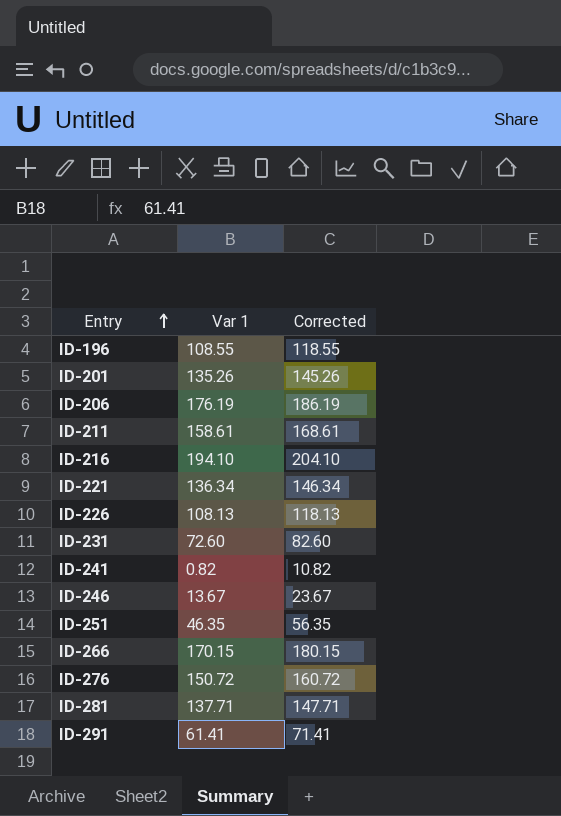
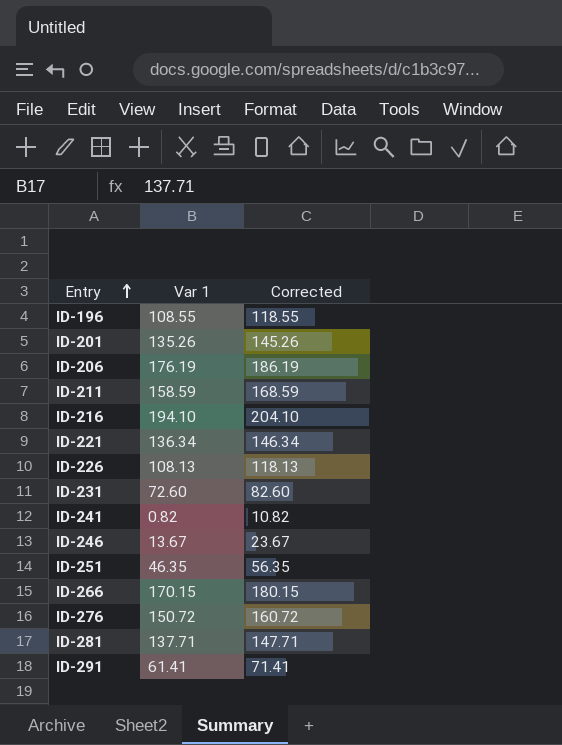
ID-211 | Var 1: 158.61 -> 158.59
ID-211 | Corrected: 168.61 -> 168.59

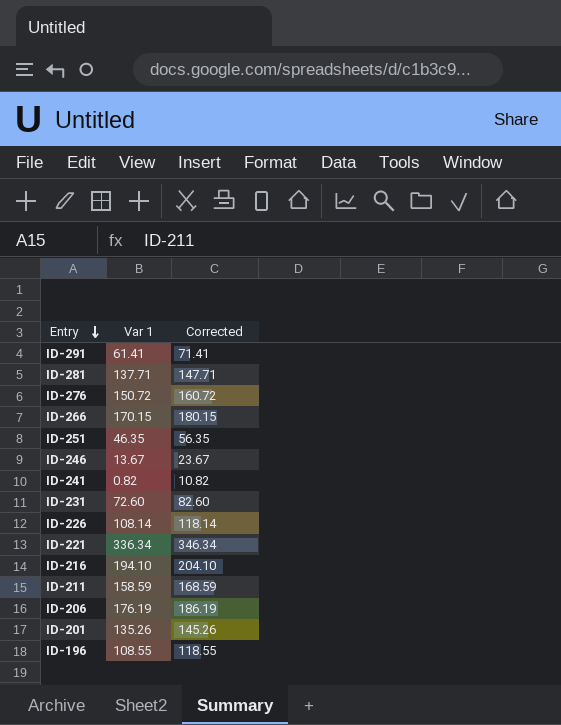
row order: Entry ascending -> Entry descending
ID-226 | Var 1: 108.13 -> 108.14
ID-226 | Corrected: 118.13 -> 118.14
ID-221 | Var 1: 136.34 -> 336.34
ID-221 | Corrected: 146.34 -> 346.34

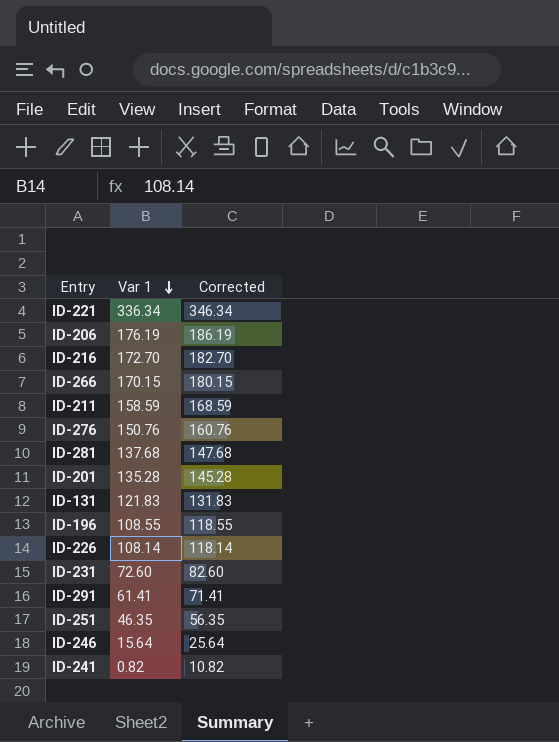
row order: Entry descending -> Var 1 descending
ID-216 | Var 1: 194.10 -> 172.70
ID-216 | Corrected: 204.10 -> 182.70
ID-276 | Var 1: 150.72 -> 150.76
ID-276 | Corrected: 160.72 -> 160.76
ID-281 | Var 1: 137.71 -> 137.68
ID-281 | Corrected: 147.71 -> 147.68
ID-201 | Var 1: 135.26 -> 135.28
ID-201 | Corrected: 145.26 -> 145.28
row ID-131: none -> 121.83 | 131.83
ID-246 | Var 1: 13.67 -> 15.64
ID-246 | Corrected: 23.67 -> 25.64

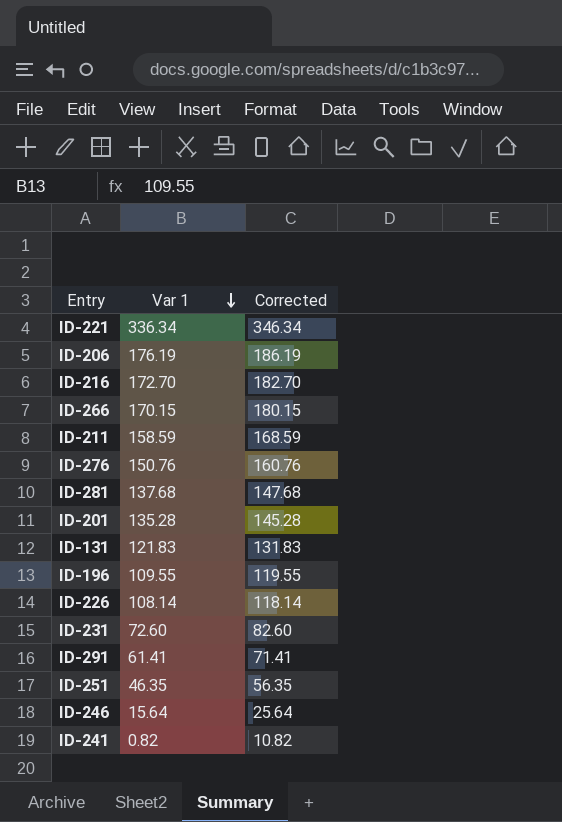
ID-196 | Var 1: 108.55 -> 109.55
ID-196 | Corrected: 118.55 -> 119.55

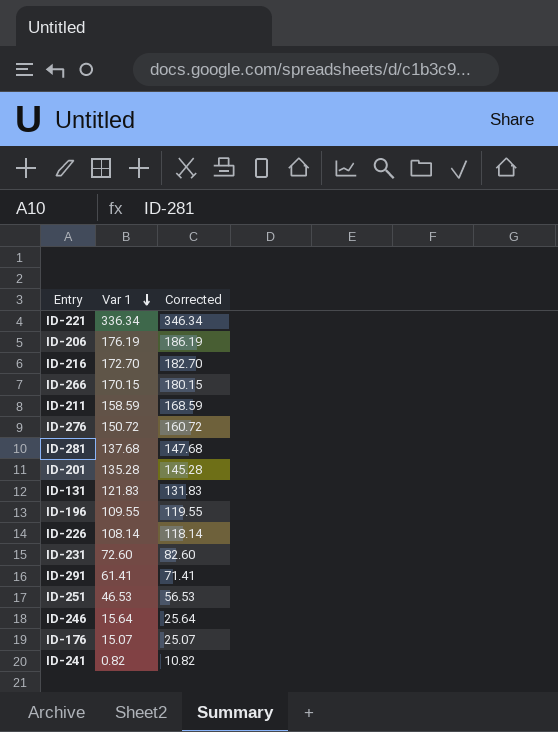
ID-276 | Var 1: 150.76 -> 150.72
ID-276 | Corrected: 160.76 -> 160.72
ID-251 | Var 1: 46.35 -> 46.53
ID-251 | Corrected: 56.35 -> 56.53
row ID-176: none -> 15.07 | 25.07

